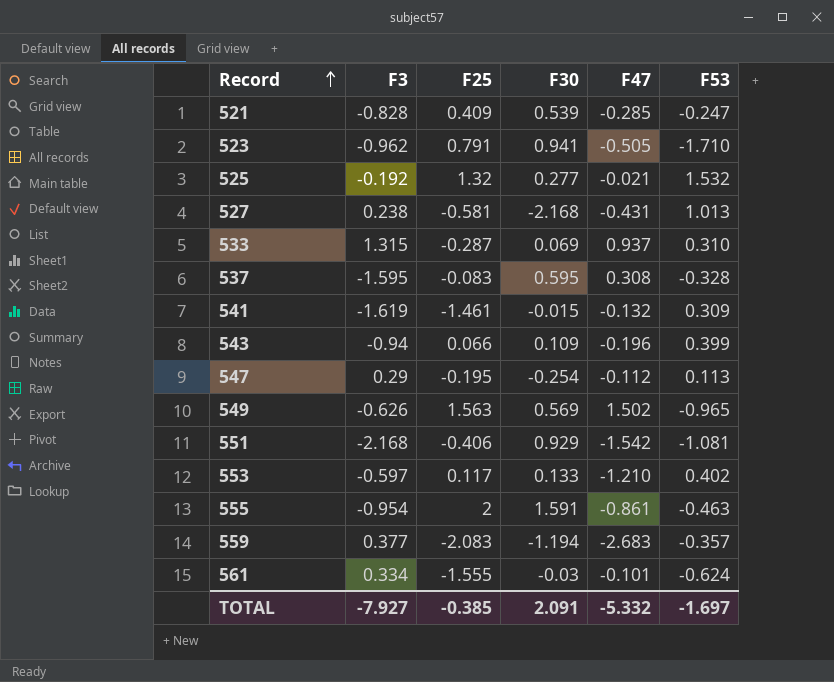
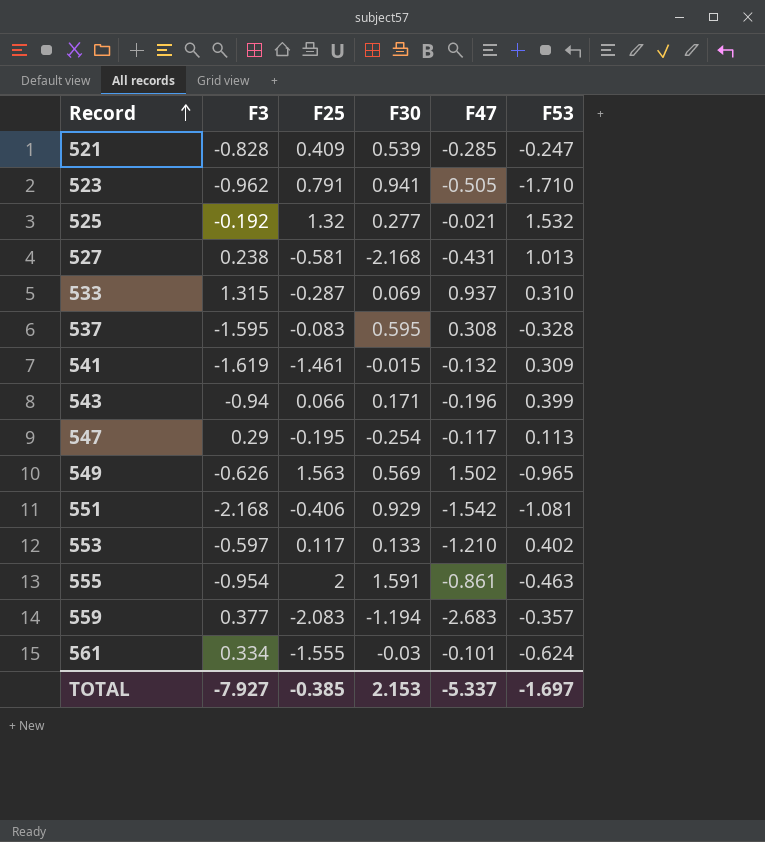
543 | F30: 0.109 -> 0.171
547 | F47: -0.112 -> -0.117
TOTAL | F30: 2.091 -> 2.153
TOTAL | F47: -5.332 -> -5.337

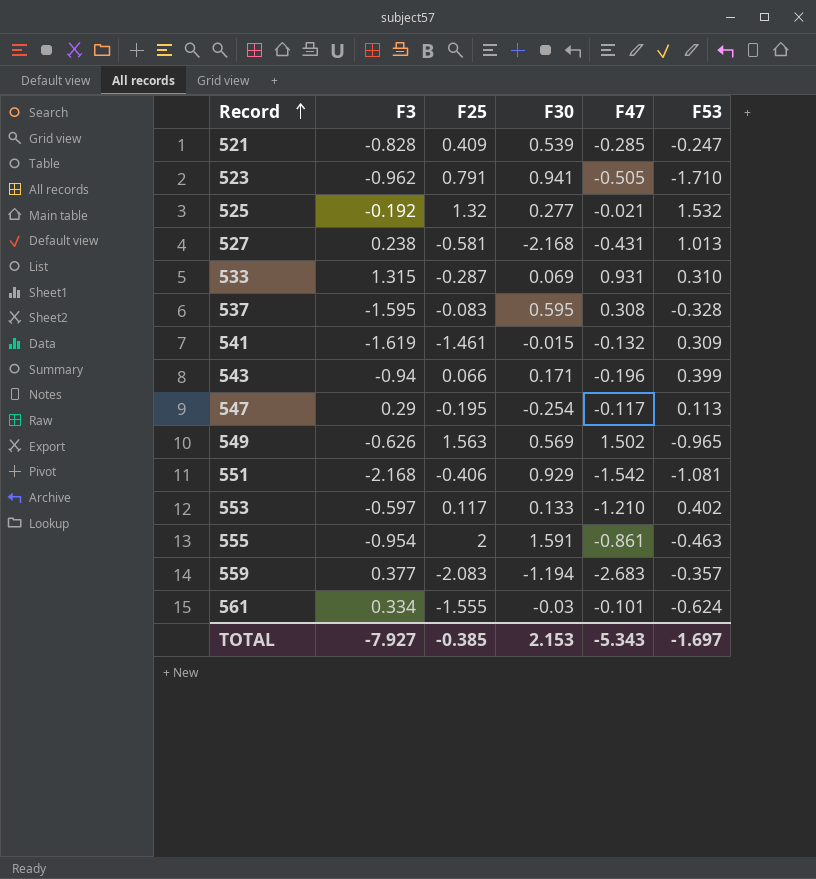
533 | F47: 0.937 -> 0.931
TOTAL | F47: -5.337 -> -5.343

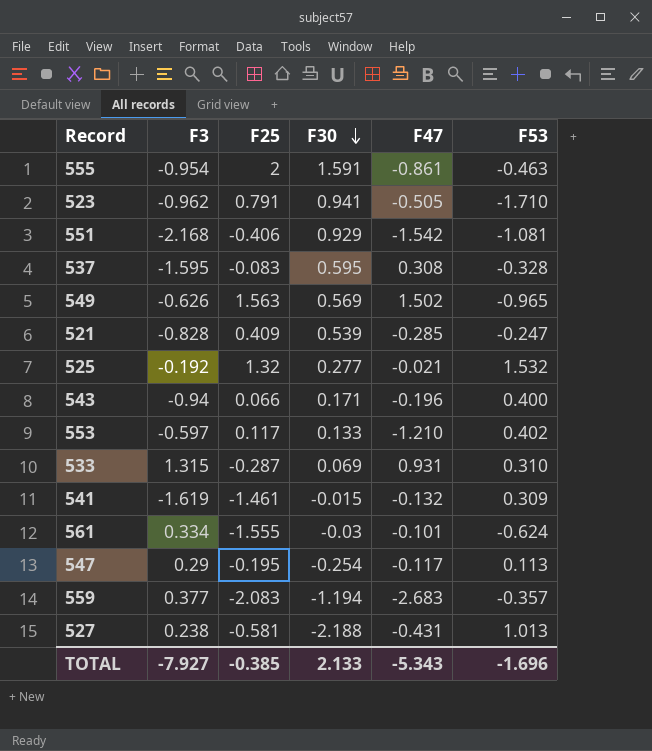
row order: Record ascending -> F30 descending
543 | F53: 0.399 -> 0.400
527 | F30: -2.168 -> -2.188
TOTAL | F30: 2.153 -> 2.133
TOTAL | F53: -1.697 -> -1.696

